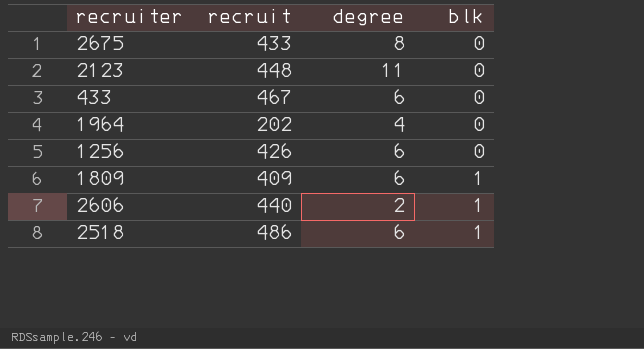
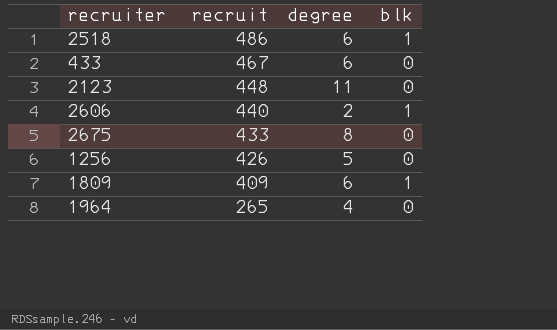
row order: blk ascending -> recruit descending
1256 | degree: 6 -> 5
1964 | recruit: 202 -> 265

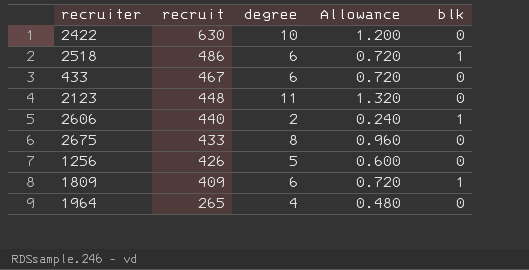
column Allowance | formula: none -> [degree] * 0.12
row 2422: none -> 630 | 10 | 1.200 | 0

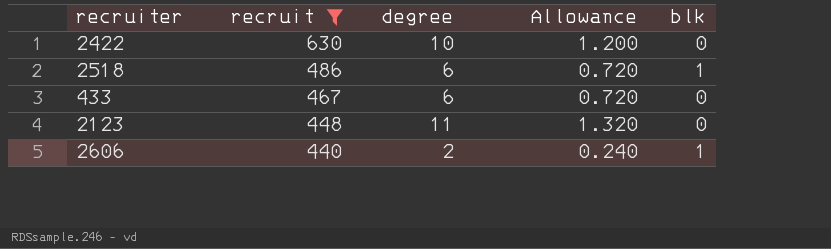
filter: none -> recruit >= 440

